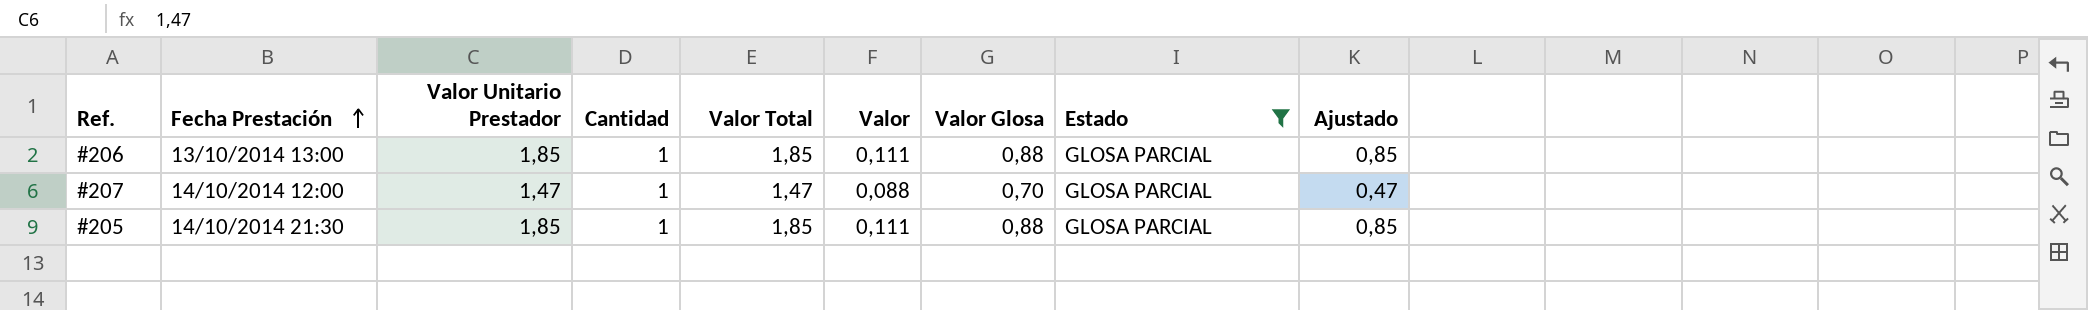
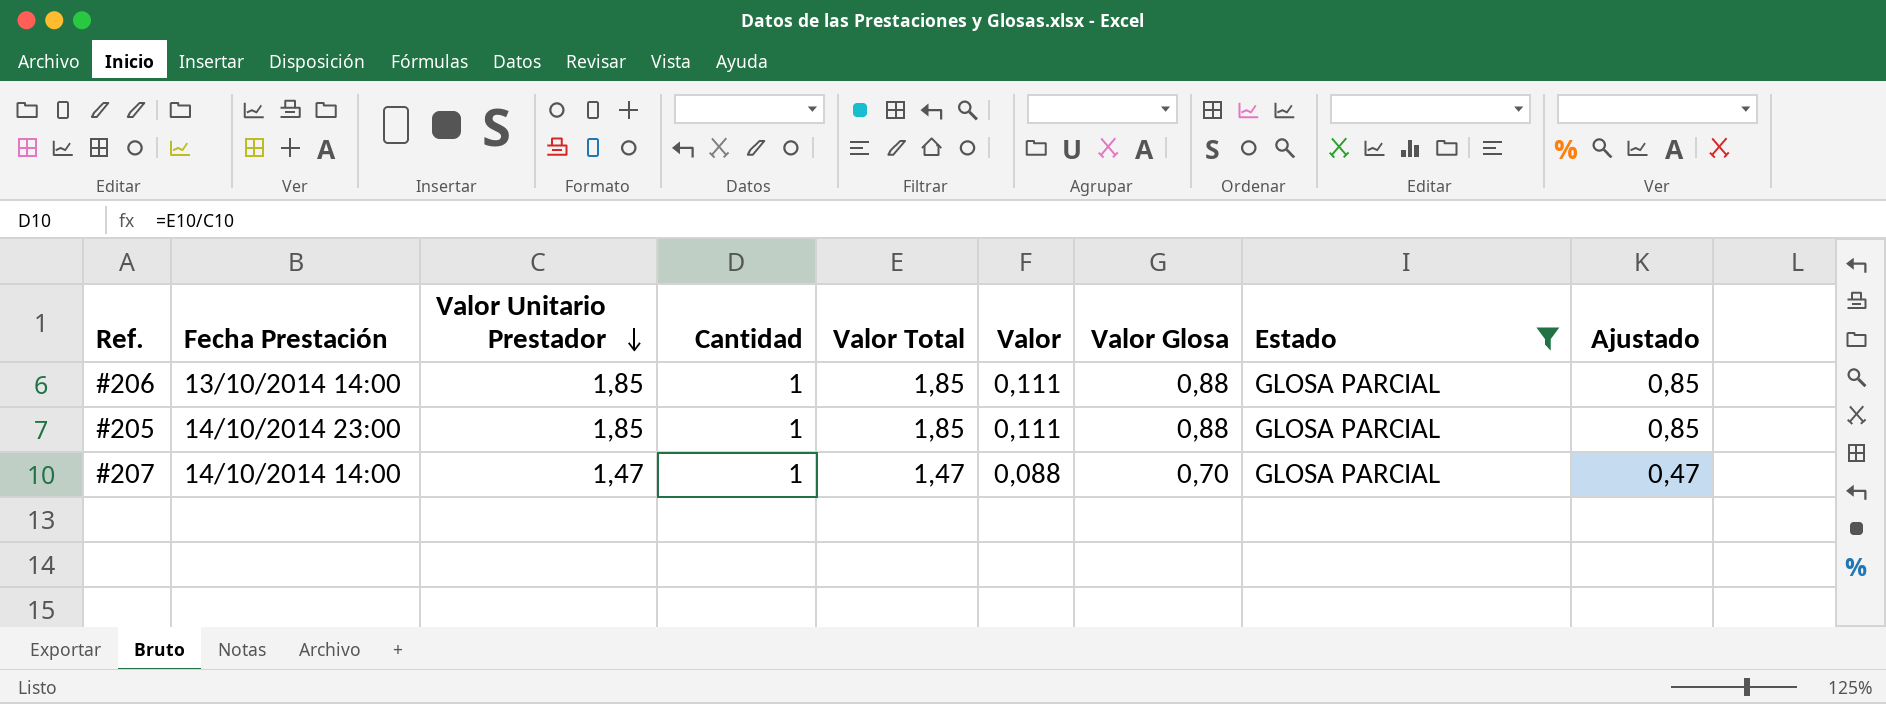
row order: Fecha Prestación ascending -> Valor Unitario Prestador descending
#206 | Fecha Prestación: 13/10/2014 13:00 -> 13/10/2014 14:00
#205 | Fecha Prestación: 14/10/2014 21:30 -> 14/10/2014 23:00
#207 | Fecha Prestación: 14/10/2014 12:00 -> 14/10/2014 14:00

